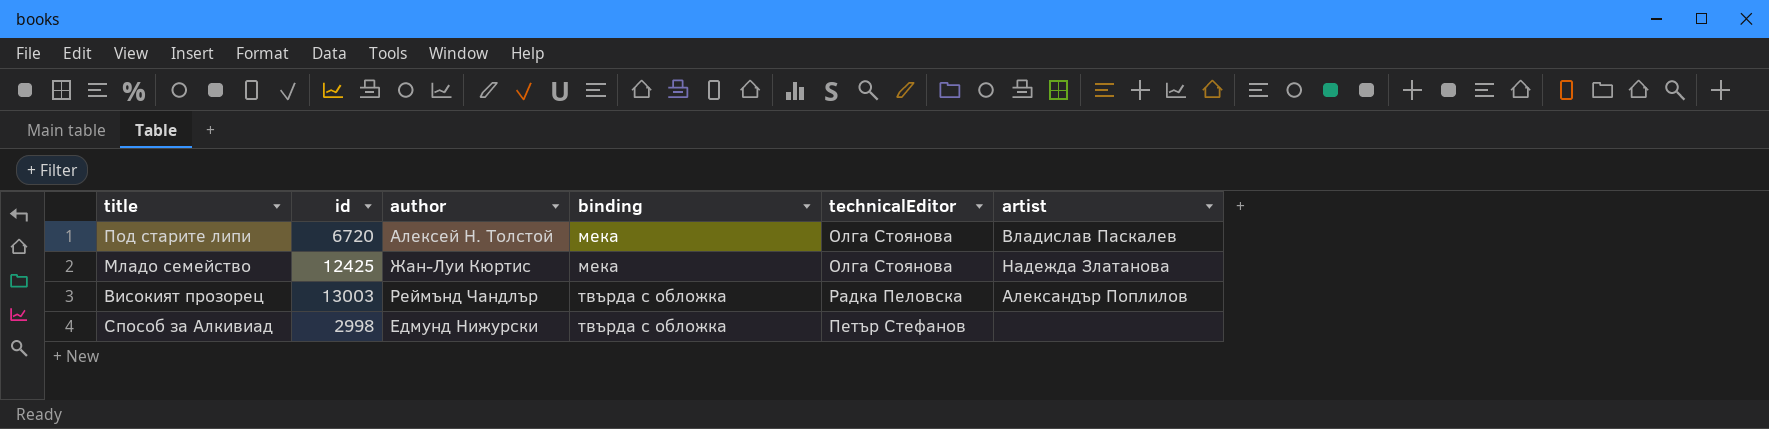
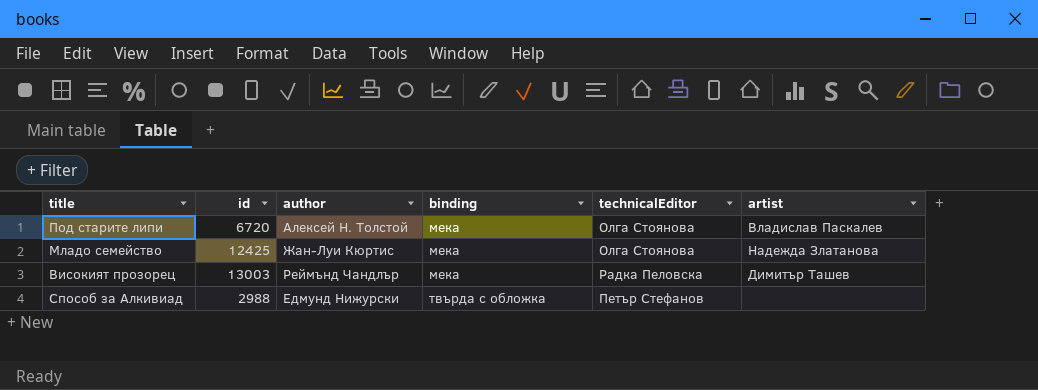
Високият прозорец | binding: твърда с обложка -> мека
Високият прозорец | artist: Александър Поплилов -> Димитър Ташев
Способ за Алкивиад | id: 2998 -> 2988

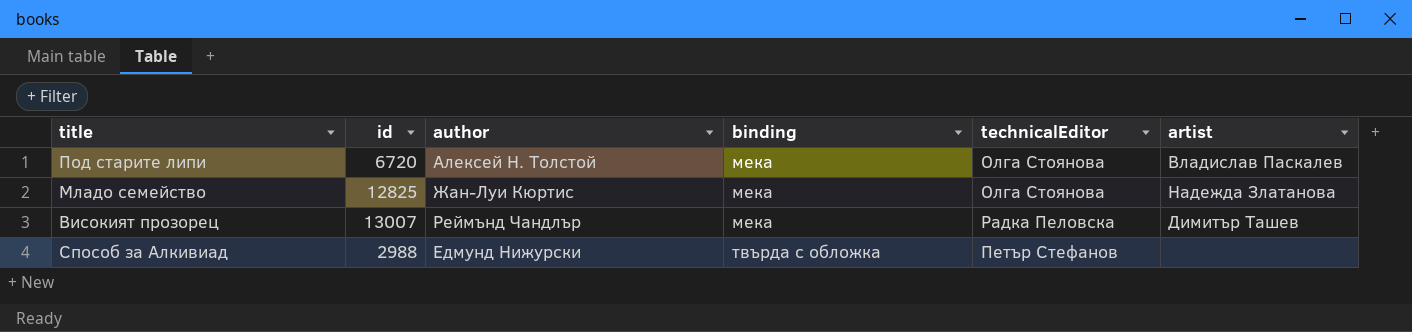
Младо семейство | id: 12425 -> 12825
Високият прозорец | id: 13003 -> 13007

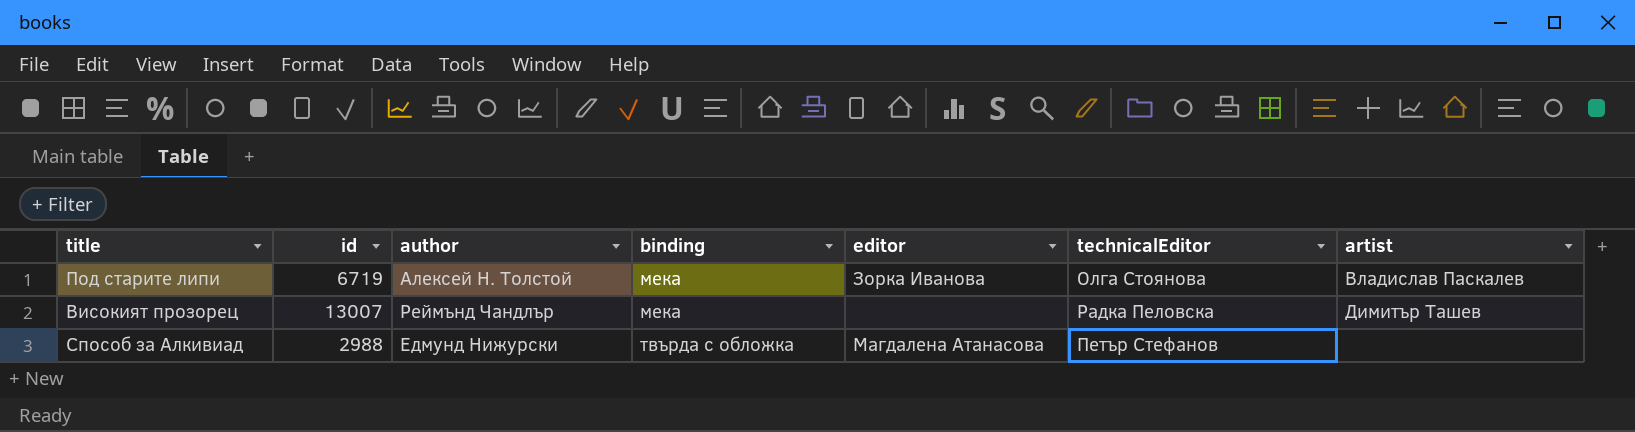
column editor | position: none -> 5
row Младо семейство: 12825 | Жан-Луи Кюртис | мека | Олга Стоянова | Надежда Златанова -> none
Под старите липи | id: 6720 -> 6719

